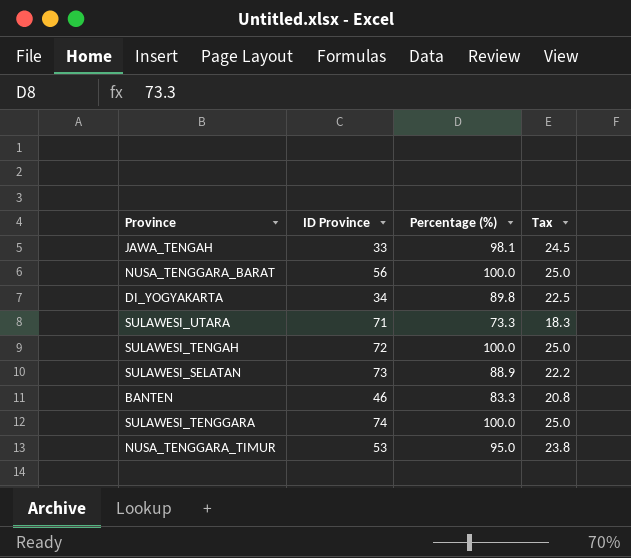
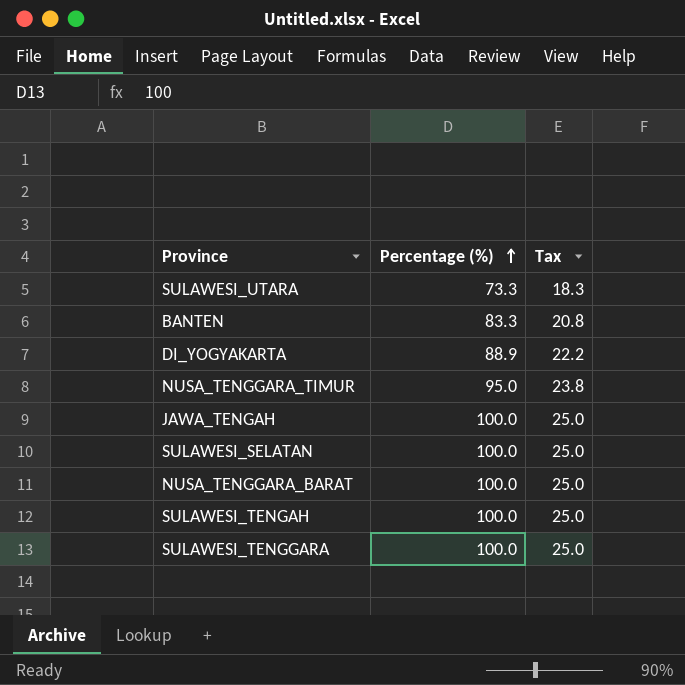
row order: none -> Percentage (%) ascending
column ID Province | position: 2 -> none
DI_YOGYAKARTA | Percentage (%): 89.8 -> 88.9
DI_YOGYAKARTA | Tax: 22.5 -> 22.2
JAWA_TENGAH | Percentage (%): 98.1 -> 100.0
JAWA_TENGAH | Tax: 24.5 -> 25.0
SULAWESI_SELATAN | Percentage (%): 88.9 -> 100.0
SULAWESI_SELATAN | Tax: 22.2 -> 25.0

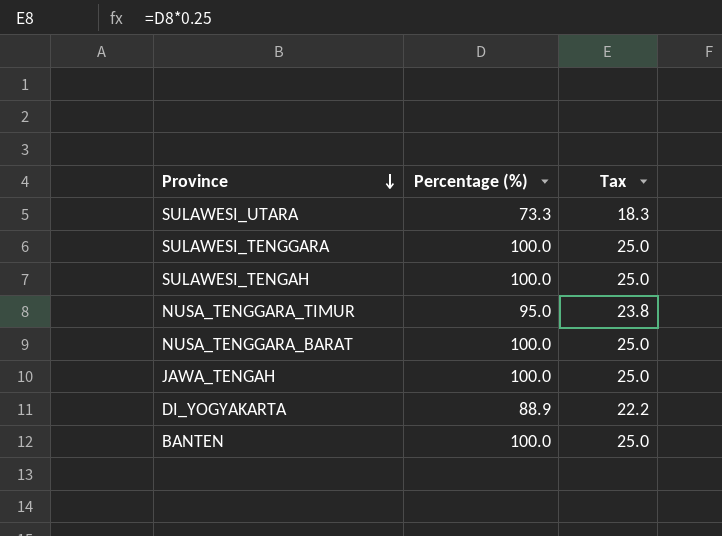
row order: Percentage (%) ascending -> Province descending
row SULAWESI_SELATAN: 100.0 | 25.0 -> none
BANTEN | Percentage (%): 83.3 -> 100.0
BANTEN | Tax: 20.8 -> 25.0

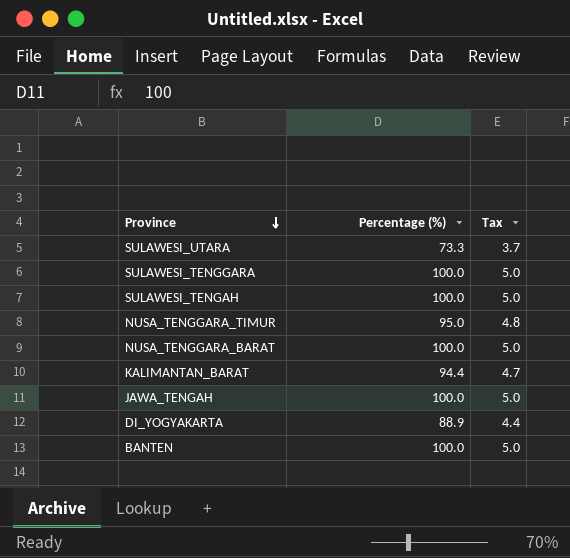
column Tax | formula: [Percentage (%)] * 0.25 -> [Percentage (%)] * 0.05
row KALIMANTAN_BARAT: none -> 94.4 | 4.7

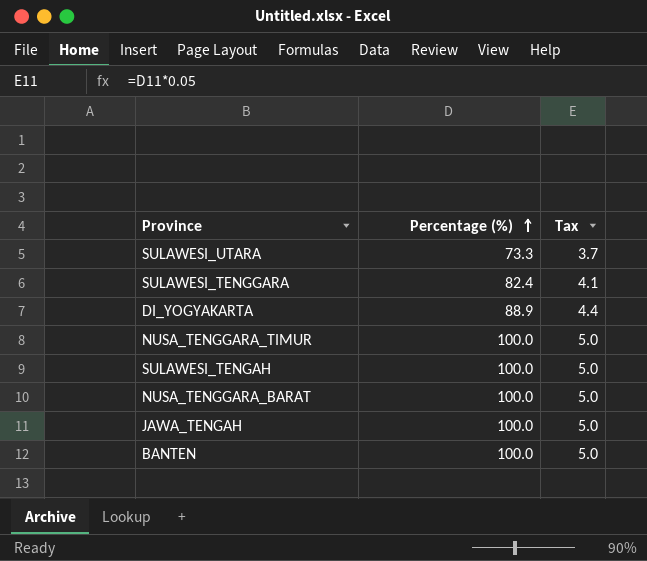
row order: Province descending -> Percentage (%) ascending
row KALIMANTAN_BARAT: 94.4 | 4.7 -> none
SULAWESI_TENGGARA | Percentage (%): 100.0 -> 82.4
SULAWESI_TENGGARA | Tax: 5.0 -> 4.1
NUSA_TENGGARA_TIMUR | Percentage (%): 95.0 -> 100.0
NUSA_TENGGARA_TIMUR | Tax: 4.8 -> 5.0

